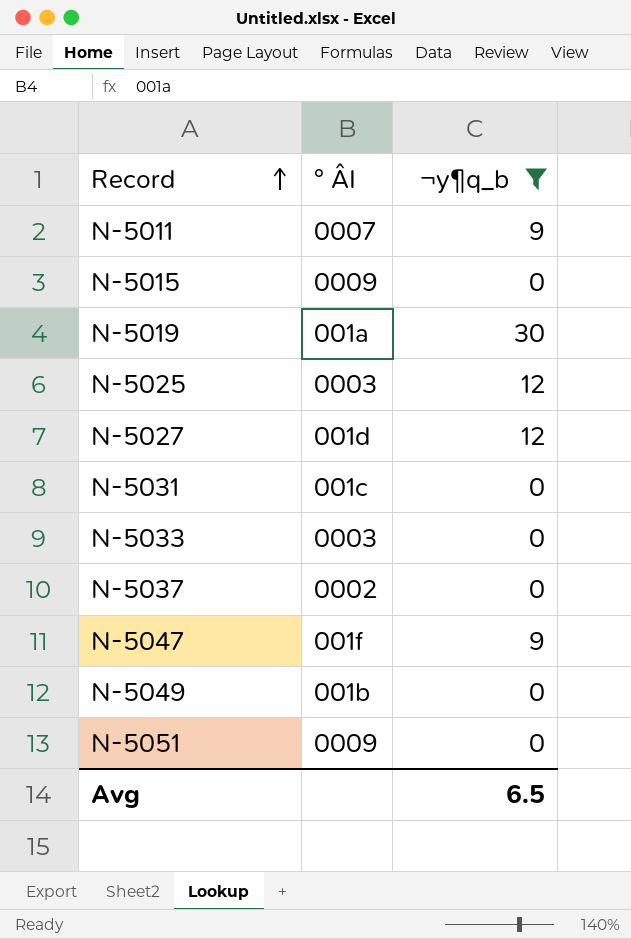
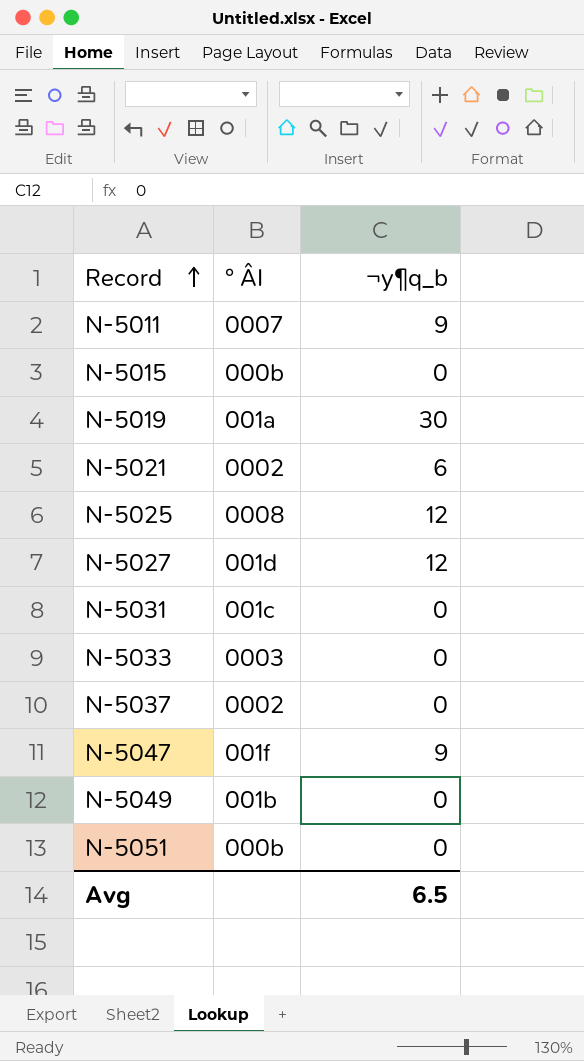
filter: ¬y¶q_b != 6 -> none
N-5015 | ° ÂI: 0009 -> 000b
N-5025 | ° ÂI: 0003 -> 0008
N-5051 | ° ÂI: 0009 -> 000b

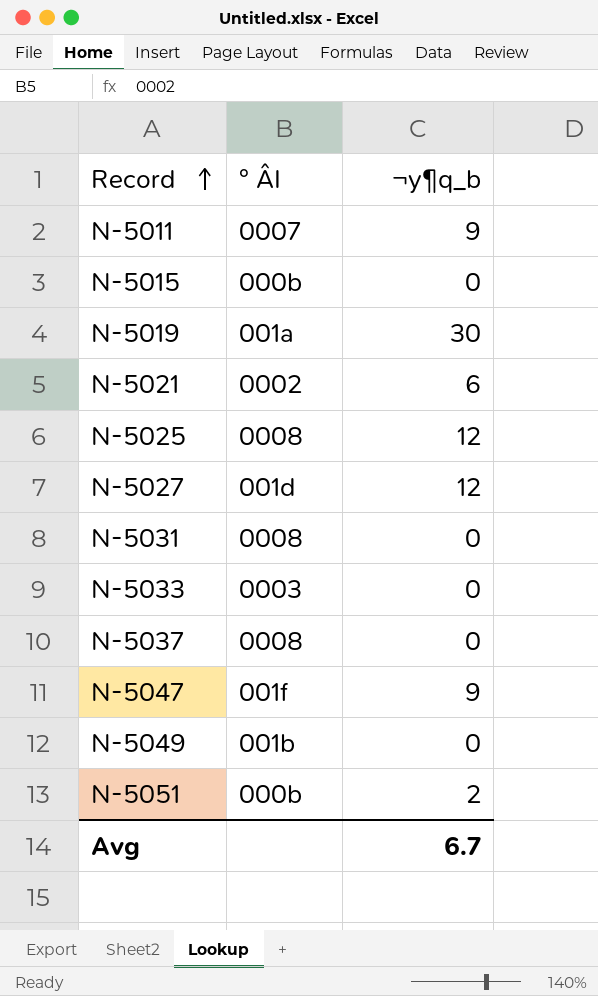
N-5031 | ° ÂI: 001c -> 0008
N-5037 | ° ÂI: 0002 -> 0008
N-5051 | ¬y¶q_b: 0 -> 2
Avg | ¬y¶q_b: 6.5 -> 6.7

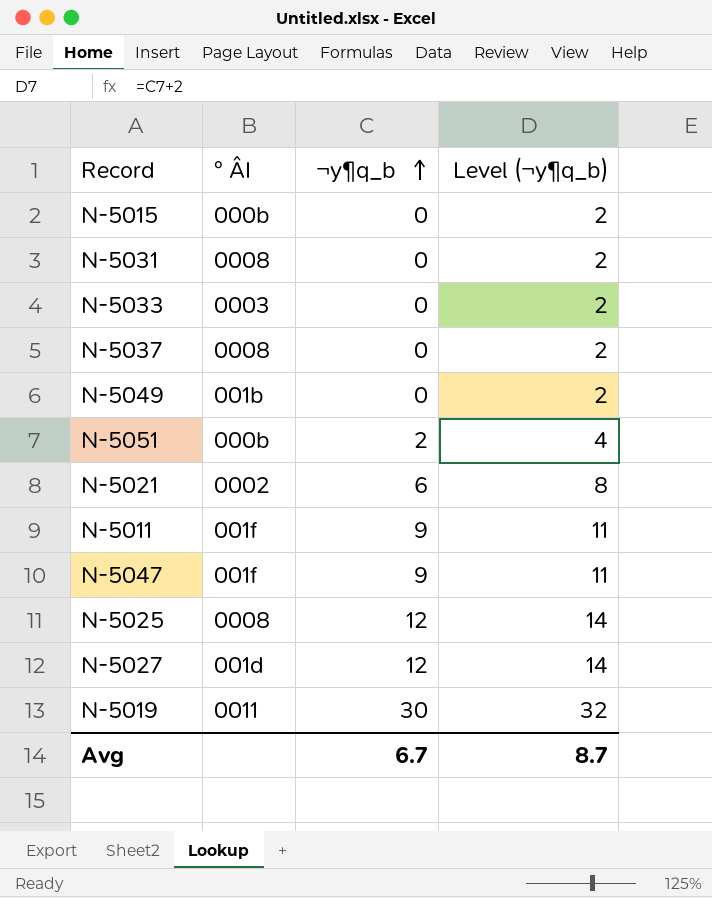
row order: Record ascending -> ¬y¶q_b ascending
column Level (¬y¶q_b) | formula: none -> [¬y¶q_b] + 2
N-5011 | ° ÂI: 0007 -> 001f
N-5019 | ° ÂI: 001a -> 0011

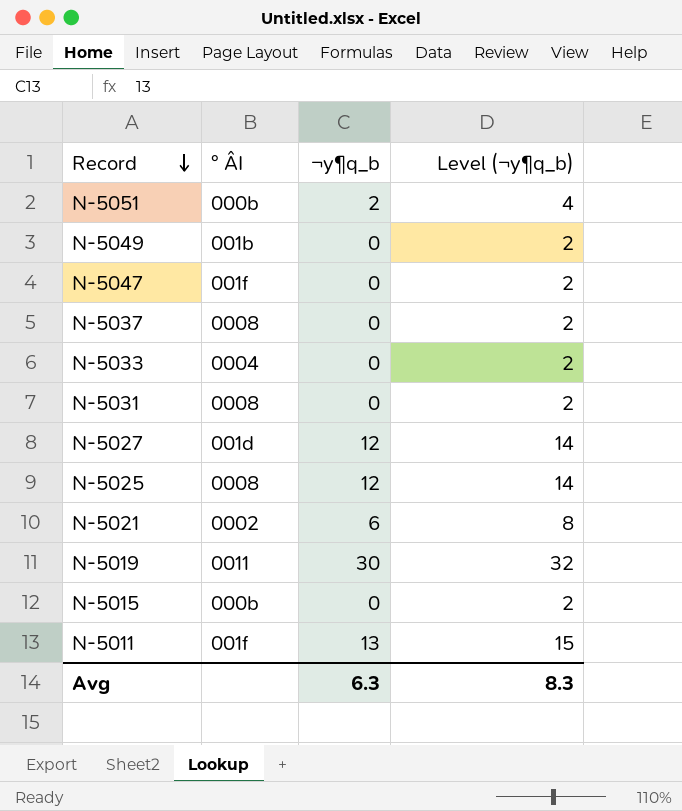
row order: ¬y¶q_b ascending -> Record descending
N-5047 | ¬y¶q_b: 9 -> 0
N-5047 | Level (¬y¶q_b): 11 -> 2
N-5033 | ° ÂI: 0003 -> 0004
N-5011 | ¬y¶q_b: 9 -> 13
N-5011 | Level (¬y¶q_b): 11 -> 15
Avg | ¬y¶q_b: 6.7 -> 6.3
Avg | Level (¬y¶q_b): 8.7 -> 8.3

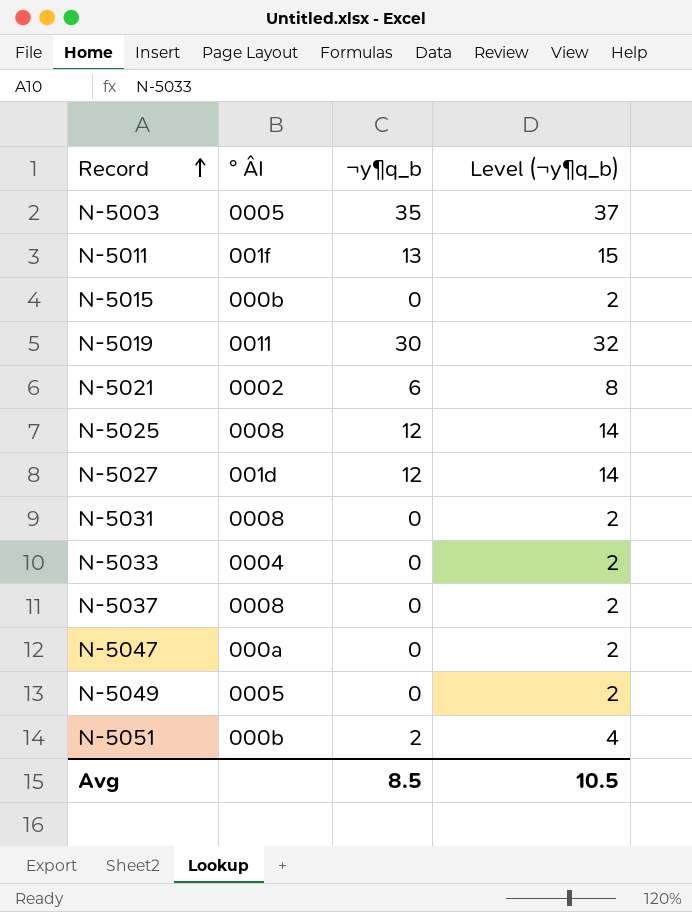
row order: Record descending -> Record ascending
row N-5003: none -> 0005 | 35 | 37
N-5047 | ° ÂI: 001f -> 000a
N-5049 | ° ÂI: 001b -> 0005
Avg | ¬y¶q_b: 6.3 -> 8.5
Avg | Level (¬y¶q_b): 8.3 -> 10.5

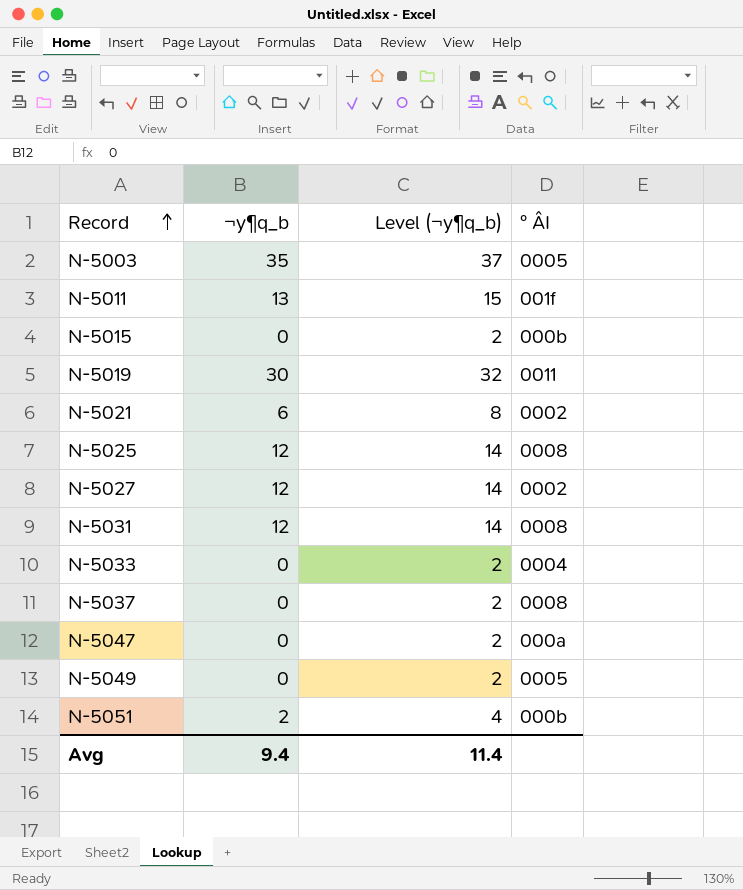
column ° ÂI | position: 2 -> 4
N-5027 | ° ÂI: 001d -> 0002
N-5031 | ¬y¶q_b: 0 -> 12
N-5031 | Level (¬y¶q_b): 2 -> 14
Avg | ¬y¶q_b: 8.5 -> 9.4
Avg | Level (¬y¶q_b): 10.5 -> 11.4

